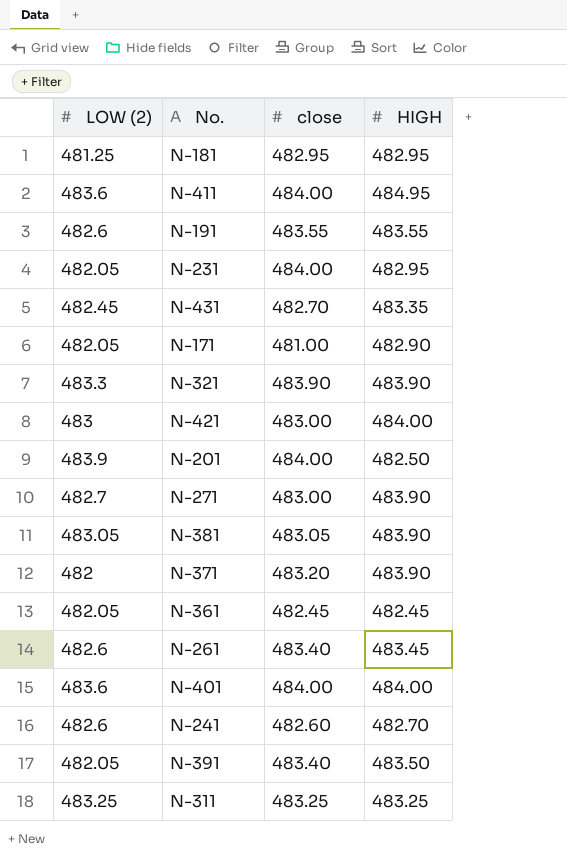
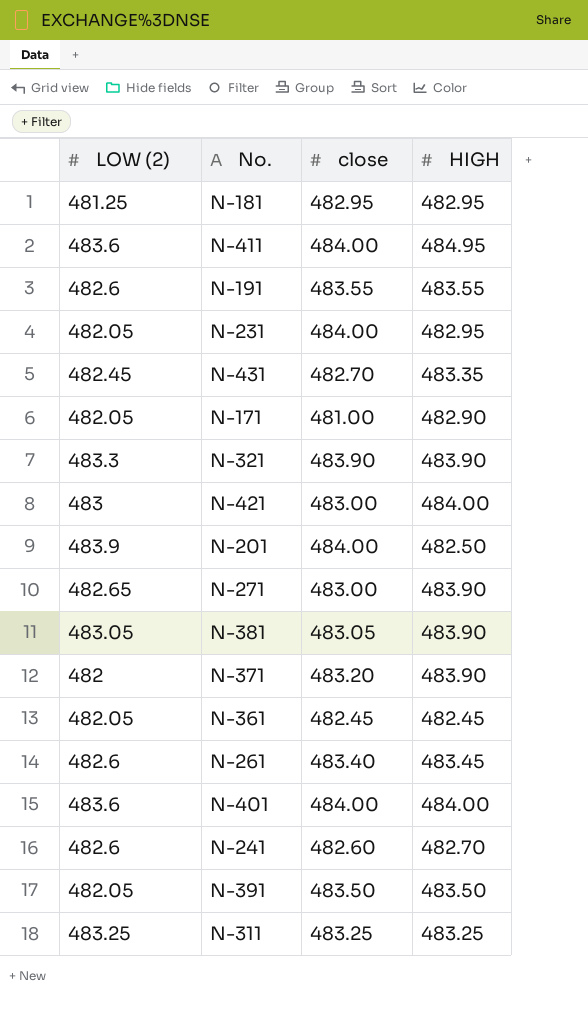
N-271 | LOW (2): 482.7 -> 482.65
N-391 | close: 483.40 -> 483.50

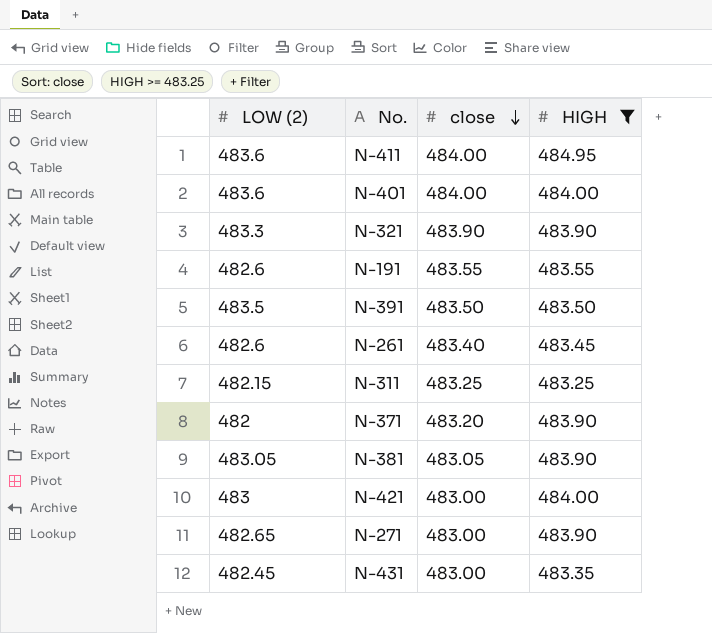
filter: none -> HIGH >= 483.25
row order: none -> close descending
N-391 | LOW (2): 482.05 -> 483.5
N-311 | LOW (2): 483.25 -> 482.15
N-431 | close: 482.70 -> 483.00

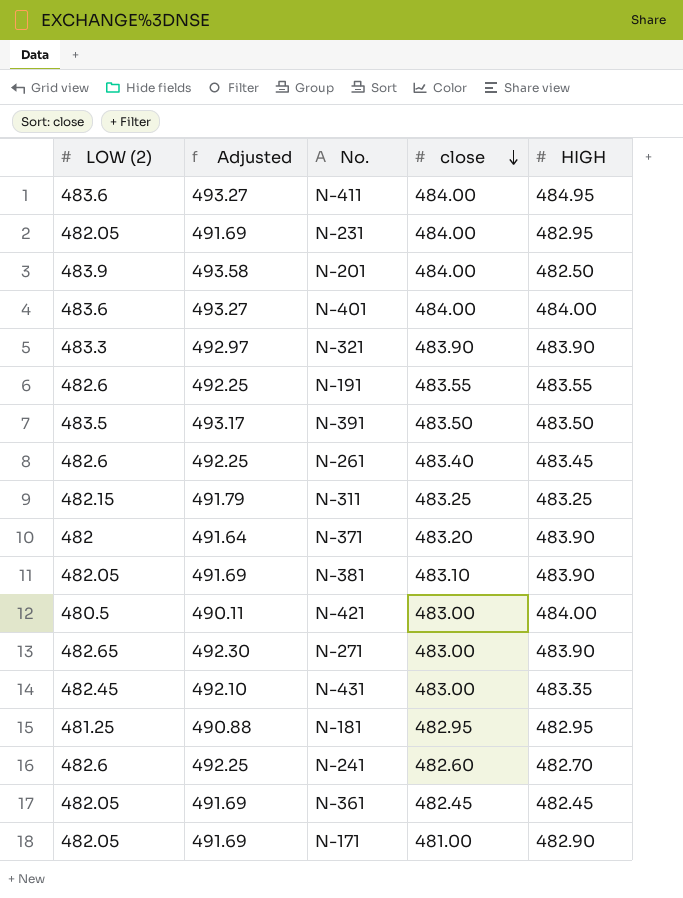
filter: HIGH >= 483.25 -> none
column Adjusted | formula: none -> [LOW (2)] * 1.02
N-381 | LOW (2): 483.05 -> 482.05
N-381 | close: 483.05 -> 483.10
N-421 | LOW (2): 483 -> 480.5

